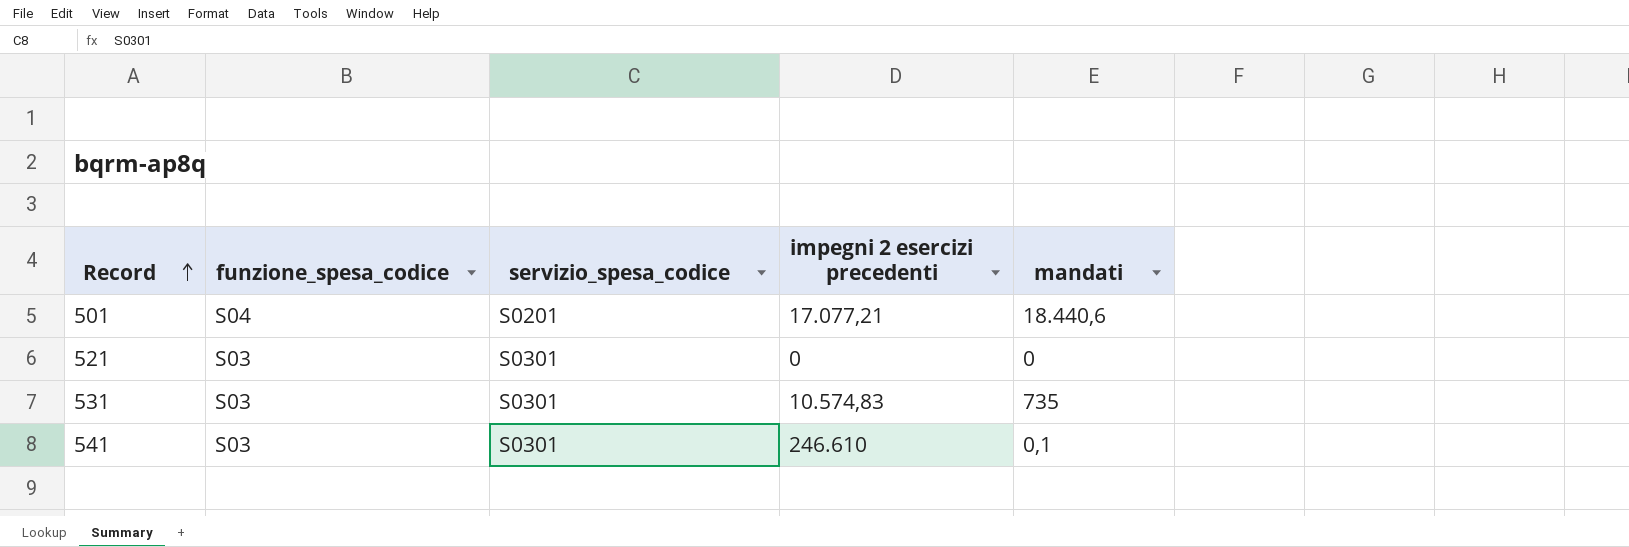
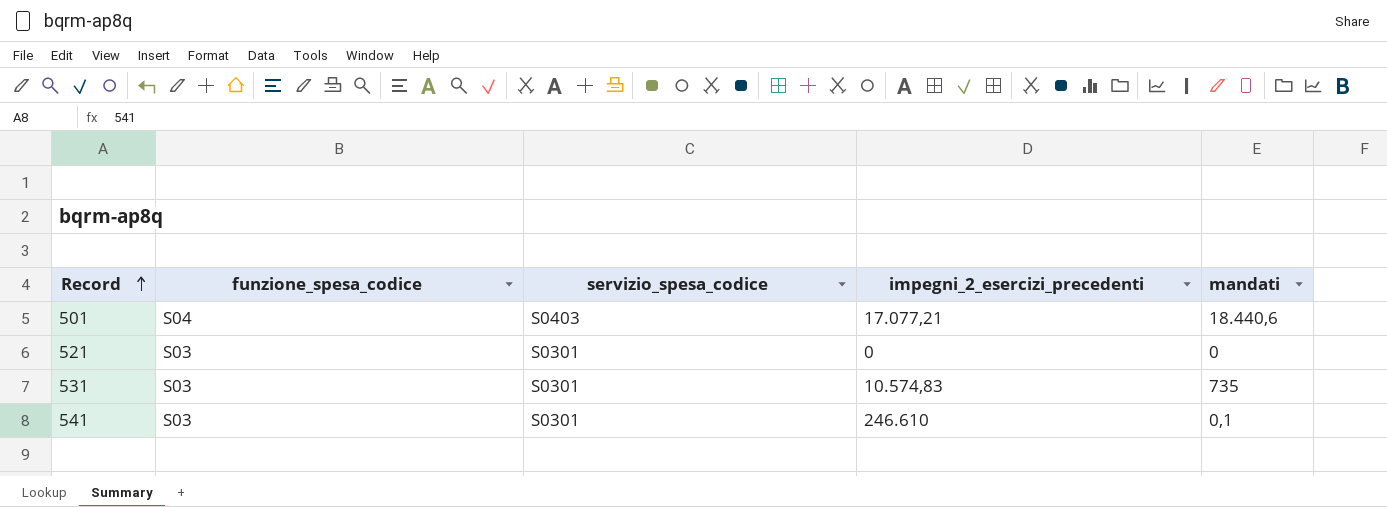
column name: impegni 2 esercizi precedenti -> impegni_2_esercizi_precedenti
501 | servizio_spesa_codice: S0201 -> S0403

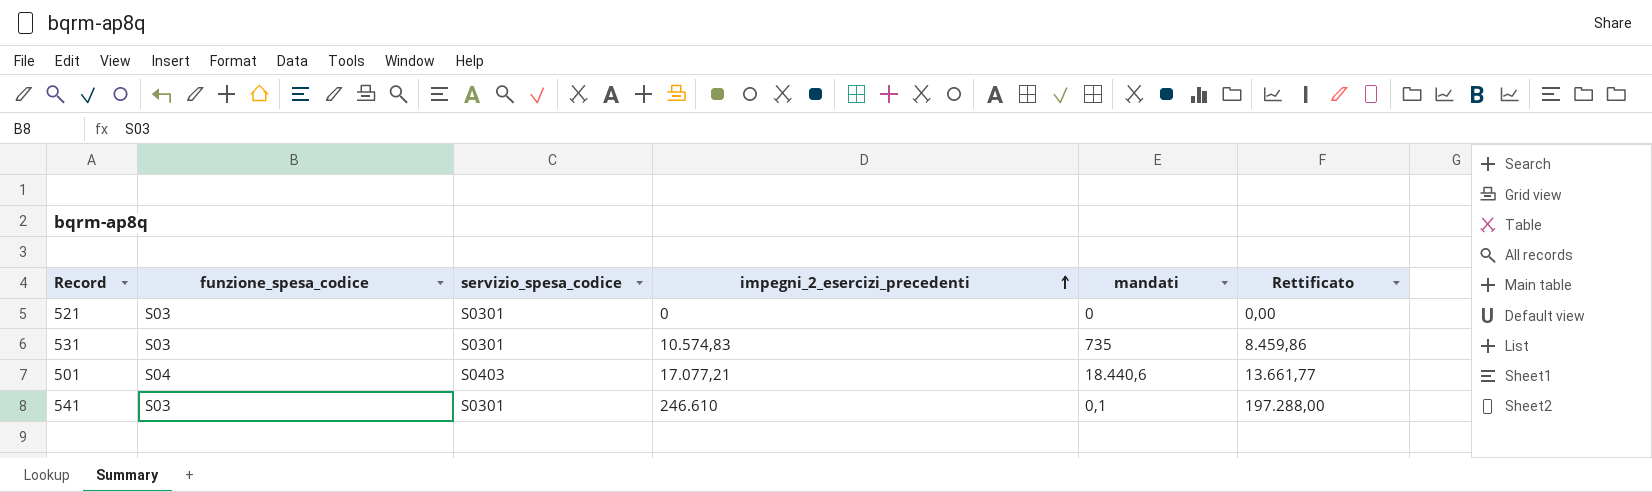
row order: Record ascending -> impegni_2_esercizi_precedenti ascending
column Rettificato | formula: none -> [impegni_2_esercizi_precedenti] * 0,8

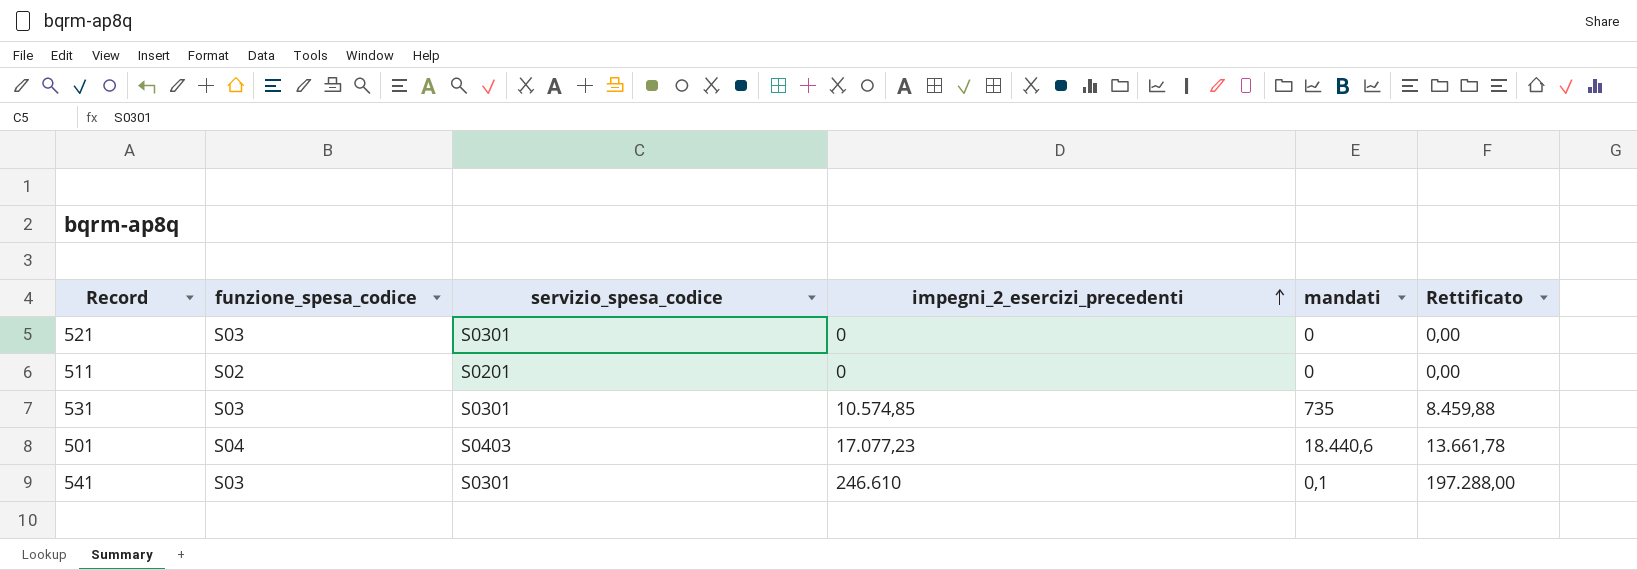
row 511: none -> S02 | S0201 | 0 | 0 | 0,00
531 | impegni_2_esercizi_precedenti: 10.574,83 -> 10.574,85
531 | Rettificato: 8.459,86 -> 8.459,88
501 | impegni_2_esercizi_precedenti: 17.077,21 -> 17.077,23
501 | Rettificato: 13.661,77 -> 13.661,78

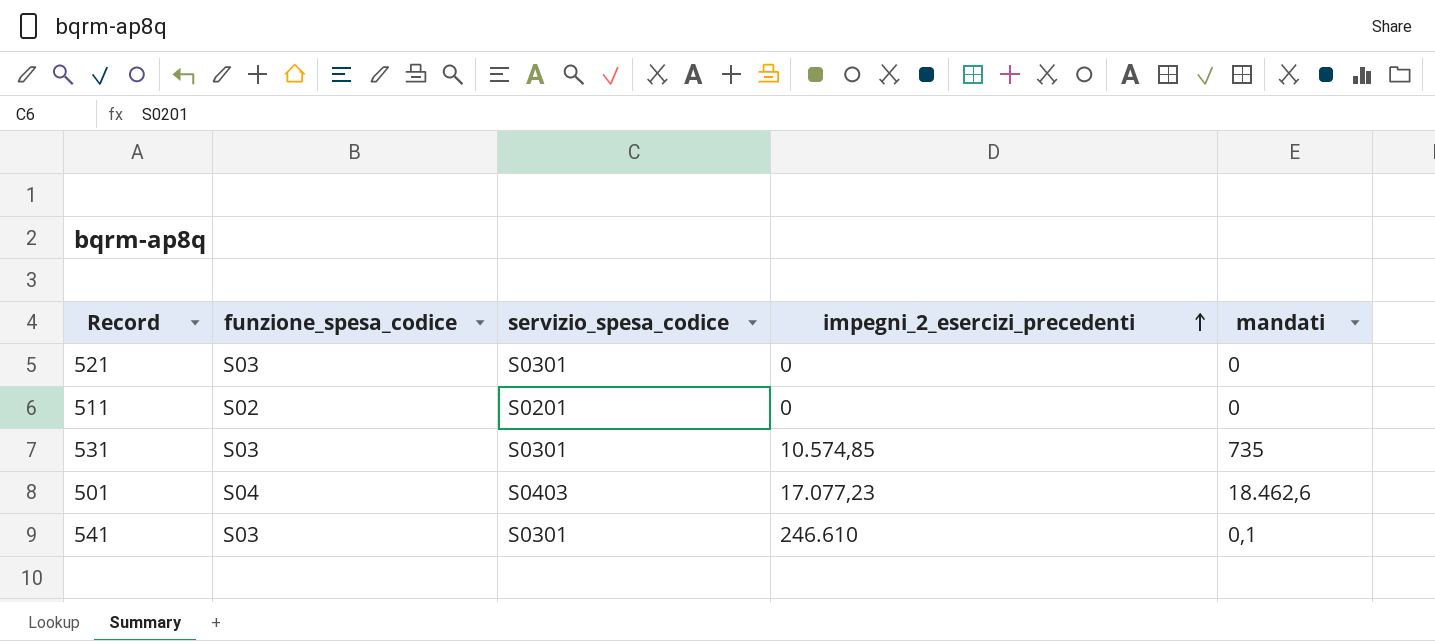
column Rettificato | formula: [impegni_2_esercizi_precedenti] * 0,8 -> none
501 | mandati: 18.440,6 -> 18.462,6

